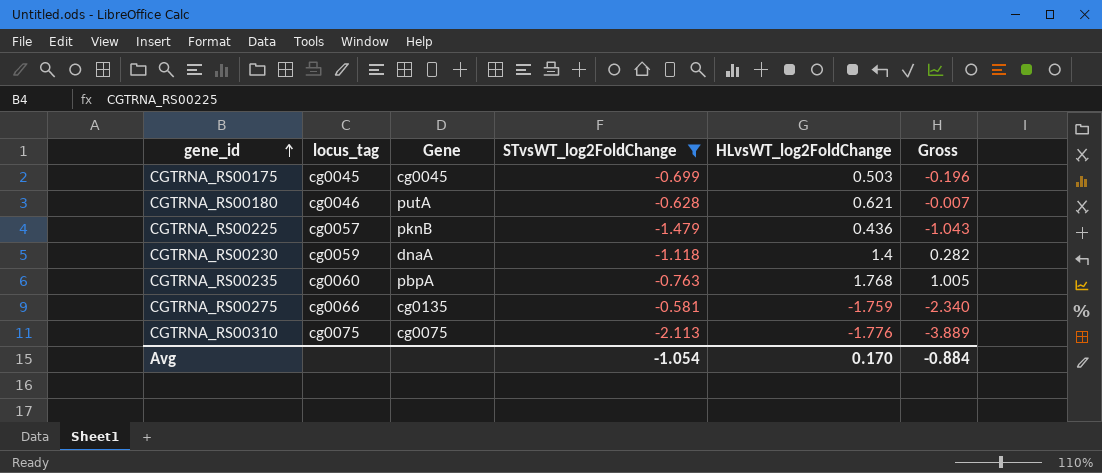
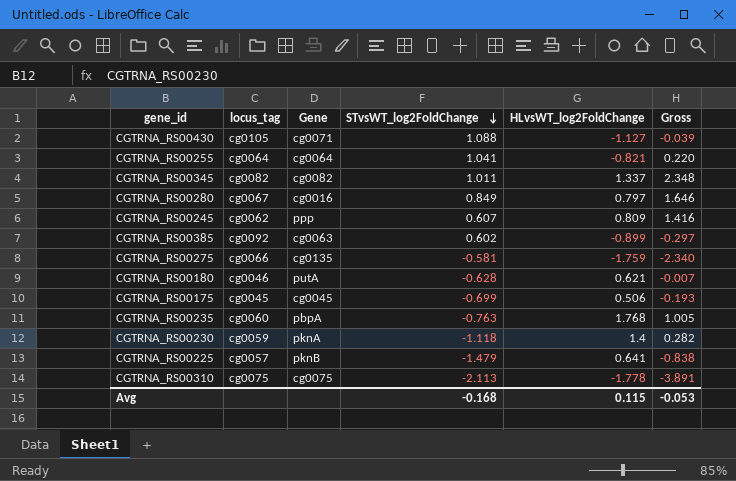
filter: STvsWT_log2FoldChange <= -0.581 -> none
row order: gene_id ascending -> STvsWT_log2FoldChange descending
CGTRNA_RS00175 | HLvsWT_log2FoldChange: 0.503 -> 0.506
CGTRNA_RS00175 | Gross: -0.196 -> -0.193
CGTRNA_RS00230 | Gene: dnaA -> pknA
CGTRNA_RS00225 | HLvsWT_log2FoldChange: 0.436 -> 0.641
CGTRNA_RS00225 | Gross: -1.043 -> -0.838
CGTRNA_RS00310 | HLvsWT_log2FoldChange: -1.776 -> -1.778
CGTRNA_RS00310 | Gross: -3.889 -> -3.891
Avg | STvsWT_log2FoldChange: -1.054 -> -0.168
Avg | HLvsWT_log2FoldChange: 0.170 -> 0.115
Avg | Gross: -0.884 -> -0.053

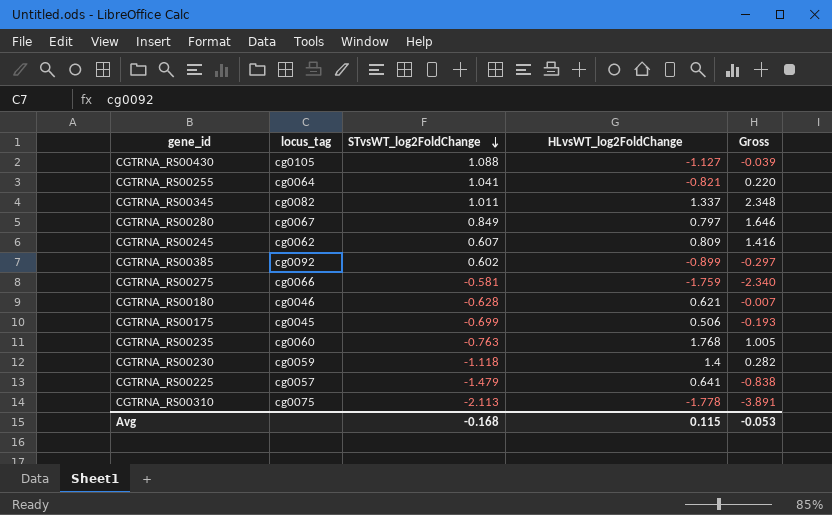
column Gene | position: 3 -> none

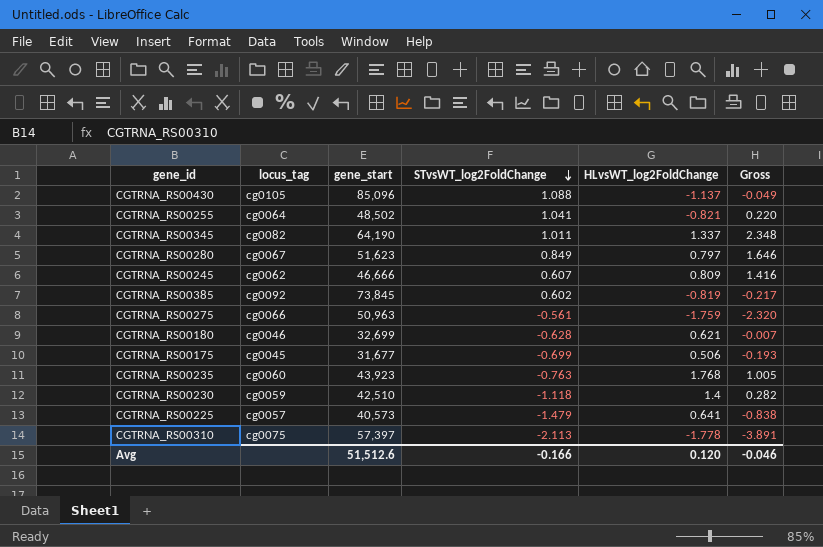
column gene_start | position: none -> 3
CGTRNA_RS00430 | HLvsWT_log2FoldChange: -1.127 -> -1.137
CGTRNA_RS00430 | Gross: -0.039 -> -0.049
CGTRNA_RS00385 | HLvsWT_log2FoldChange: -0.899 -> -0.819
CGTRNA_RS00385 | Gross: -0.297 -> -0.217
CGTRNA_RS00275 | STvsWT_log2FoldChange: -0.581 -> -0.561
CGTRNA_RS00275 | Gross: -2.340 -> -2.320
Avg | STvsWT_log2FoldChange: -0.168 -> -0.166
Avg | HLvsWT_log2FoldChange: 0.115 -> 0.120
Avg | Gross: -0.053 -> -0.046

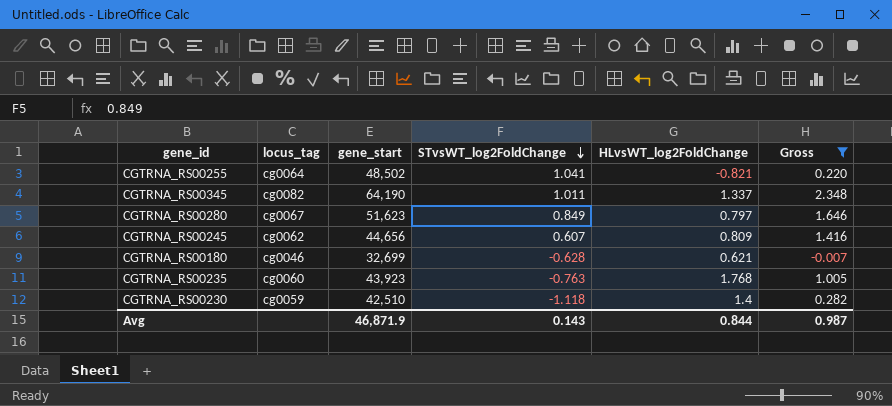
filter: none -> Gross >= -0.007
CGTRNA_RS00245 | gene_start: 46,666 -> 44,656
Avg | gene_start: 51,512.6 -> 46,871.9
Avg | STvsWT_log2FoldChange: -0.166 -> 0.143
Avg | HLvsWT_log2FoldChange: 0.120 -> 0.844
Avg | Gross: -0.046 -> 0.987

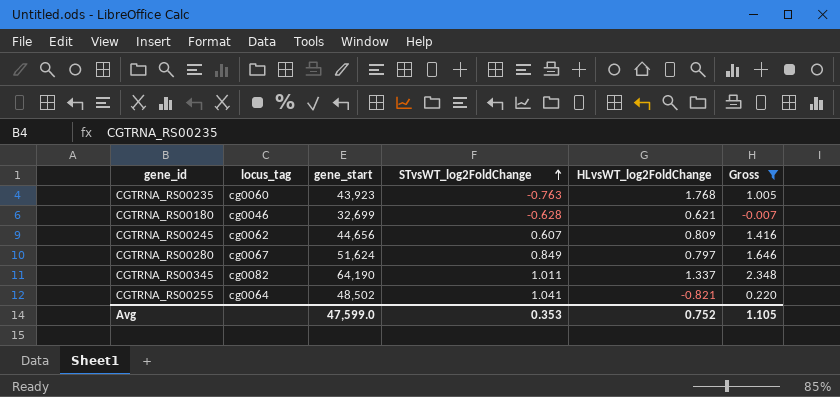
row order: STvsWT_log2FoldChange descending -> STvsWT_log2FoldChange ascending
row CGTRNA_RS00230: cg0059 | 42,510 | -1.118 | 1.4 | 0.282 -> none
CGTRNA_RS00280 | gene_start: 51,623 -> 51,624
Avg | gene_start: 46,871.9 -> 47,599.0
Avg | STvsWT_log2FoldChange: 0.143 -> 0.353
Avg | HLvsWT_log2FoldChange: 0.844 -> 0.752
Avg | Gross: 0.987 -> 1.105

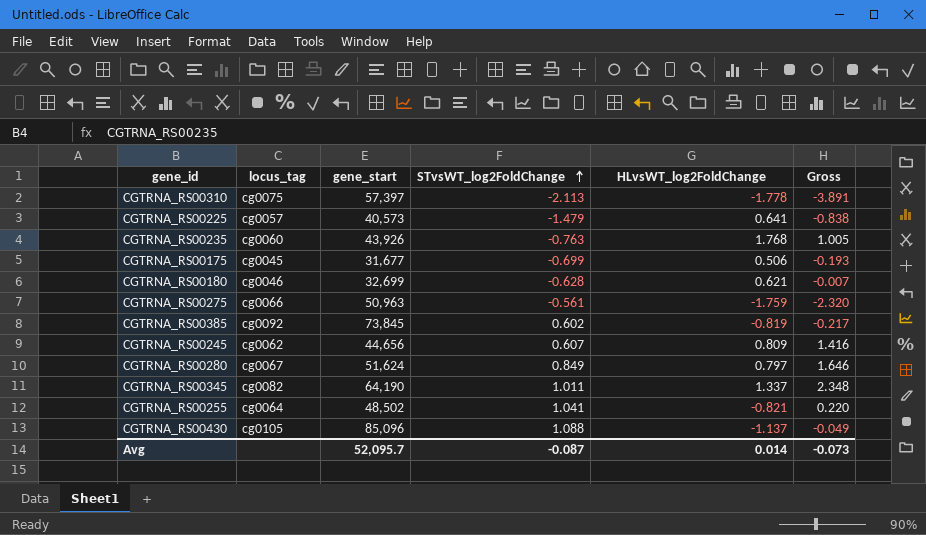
filter: Gross >= -0.007 -> none
CGTRNA_RS00235 | gene_start: 43,923 -> 43,926
Avg | gene_start: 47,599.0 -> 52,095.7
Avg | STvsWT_log2FoldChange: 0.353 -> -0.087
Avg | HLvsWT_log2FoldChange: 0.752 -> 0.014
Avg | Gross: 1.105 -> -0.073

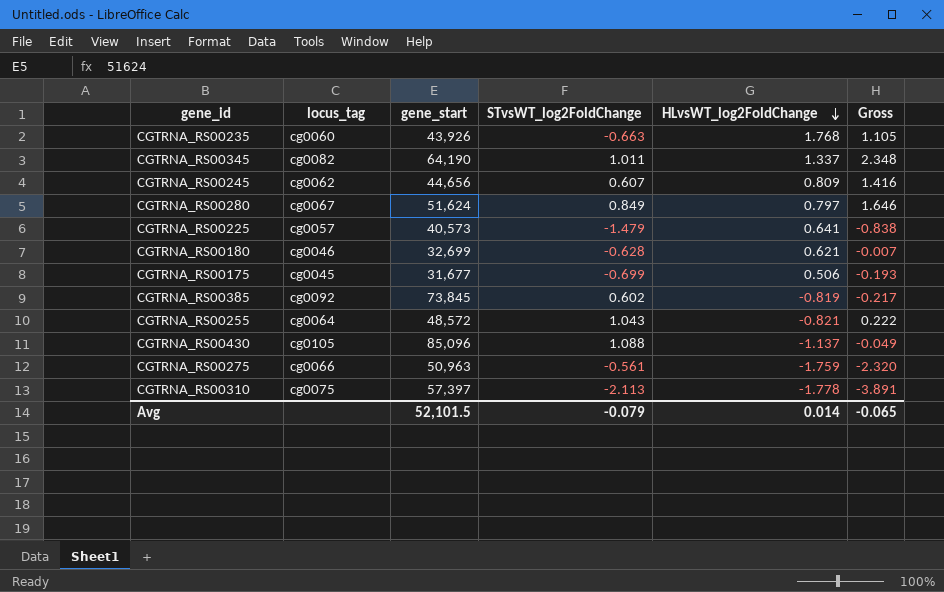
row order: STvsWT_log2FoldChange ascending -> HLvsWT_log2FoldChange descending
CGTRNA_RS00235 | STvsWT_log2FoldChange: -0.763 -> -0.663
CGTRNA_RS00235 | Gross: 1.005 -> 1.105
CGTRNA_RS00255 | gene_start: 48,502 -> 48,572
CGTRNA_RS00255 | STvsWT_log2FoldChange: 1.041 -> 1.043
CGTRNA_RS00255 | Gross: 0.220 -> 0.222
Avg | gene_start: 52,095.7 -> 52,101.5
Avg | STvsWT_log2FoldChange: -0.087 -> -0.079
Avg | Gross: -0.073 -> -0.065

